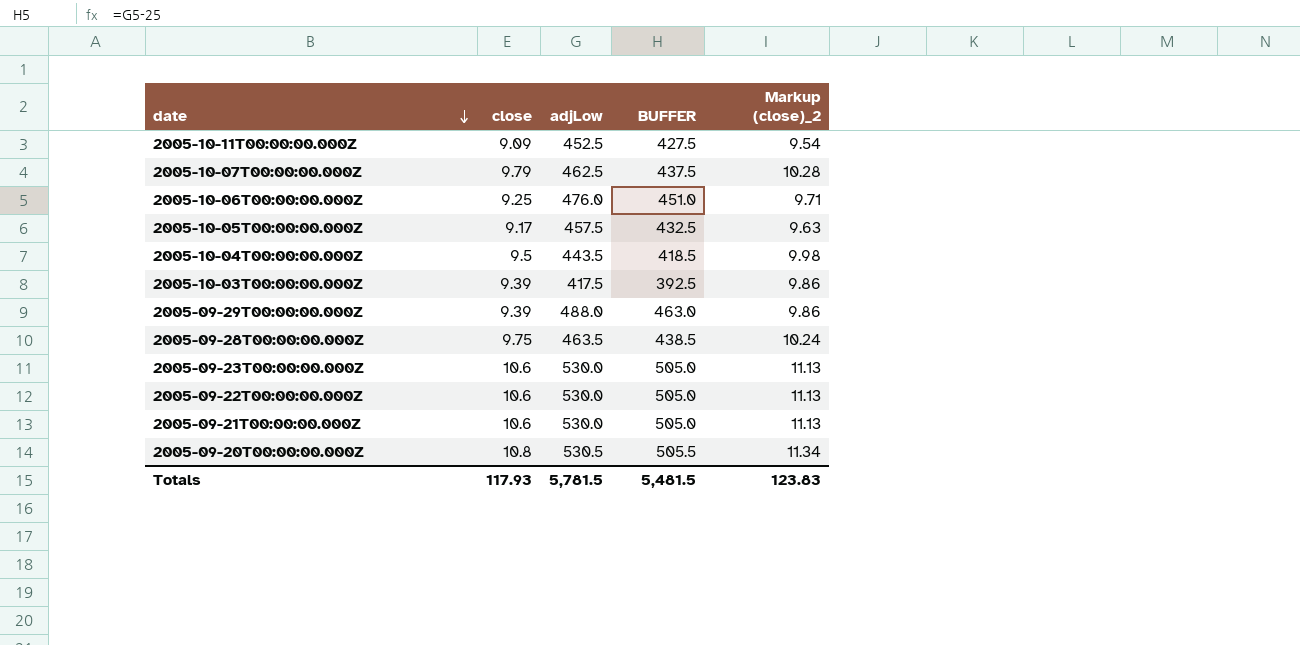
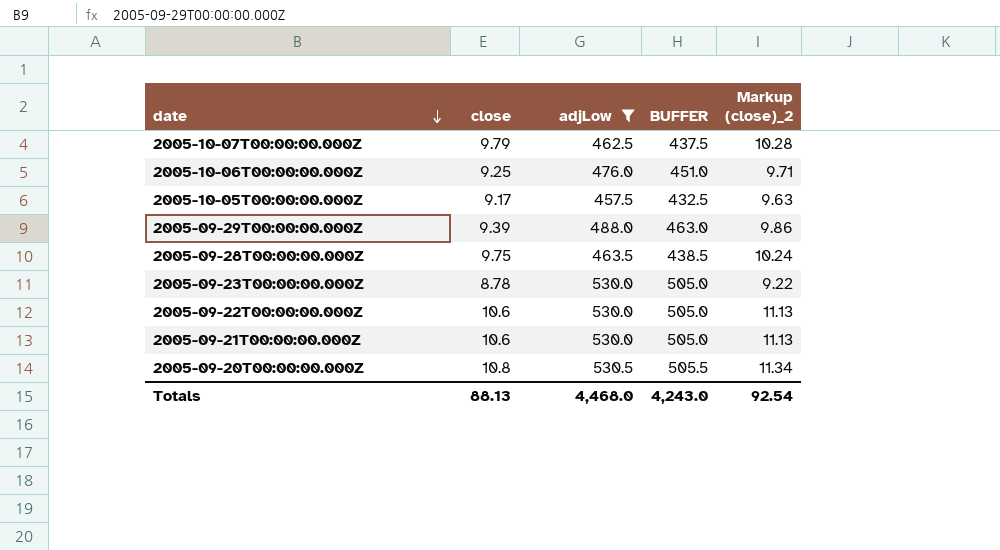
filter: none -> adjLow >= 457.5
2005-09-23T00:00:00.000Z | close: 10.6 -> 8.78
2005-09-23T00:00:00.000Z | Markup (close)_2: 11.13 -> 9.22
Totals | close: 117.93 -> 88.13
Totals | adjLow: 5,781.5 -> 4,468.0
Totals | BUFFER: 5,481.5 -> 4,243.0
Totals | Markup (close)_2: 123.83 -> 92.54

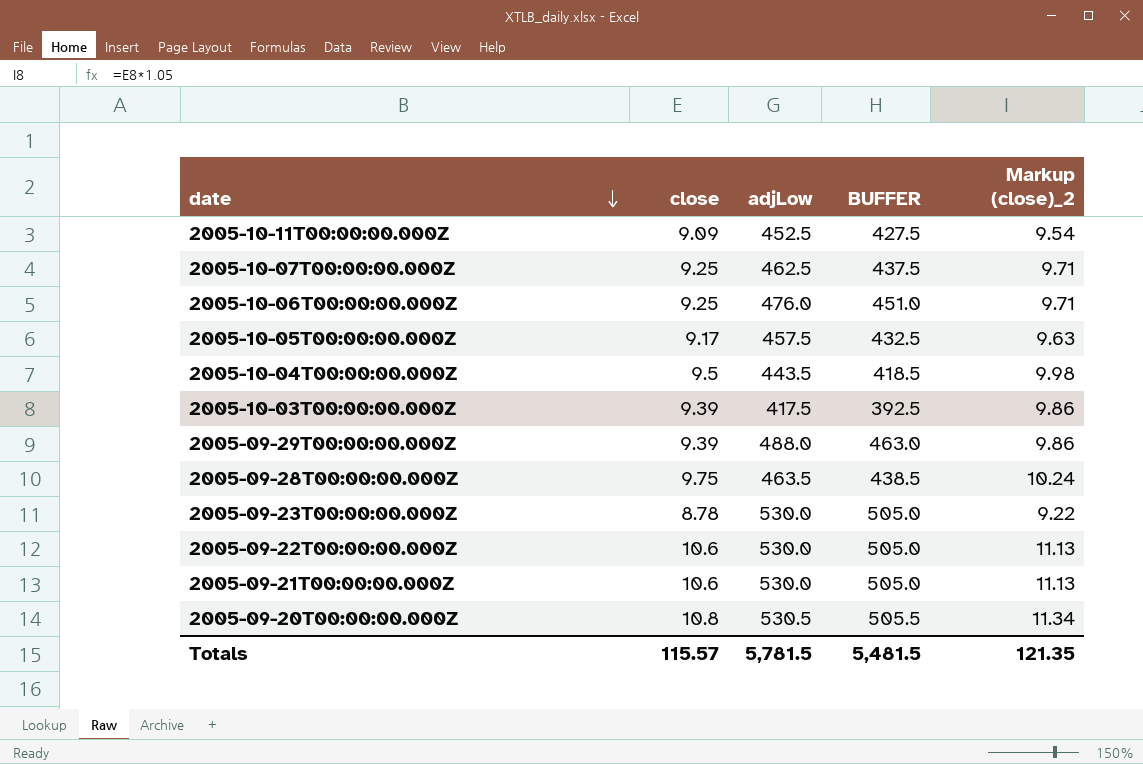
filter: adjLow >= 457.5 -> none
2005-10-07T00:00:00.000Z | close: 9.79 -> 9.25
2005-10-07T00:00:00.000Z | Markup (close)_2: 10.28 -> 9.71
Totals | close: 88.13 -> 115.57
Totals | adjLow: 4,468.0 -> 5,781.5
Totals | BUFFER: 4,243.0 -> 5,481.5
Totals | Markup (close)_2: 92.54 -> 121.35

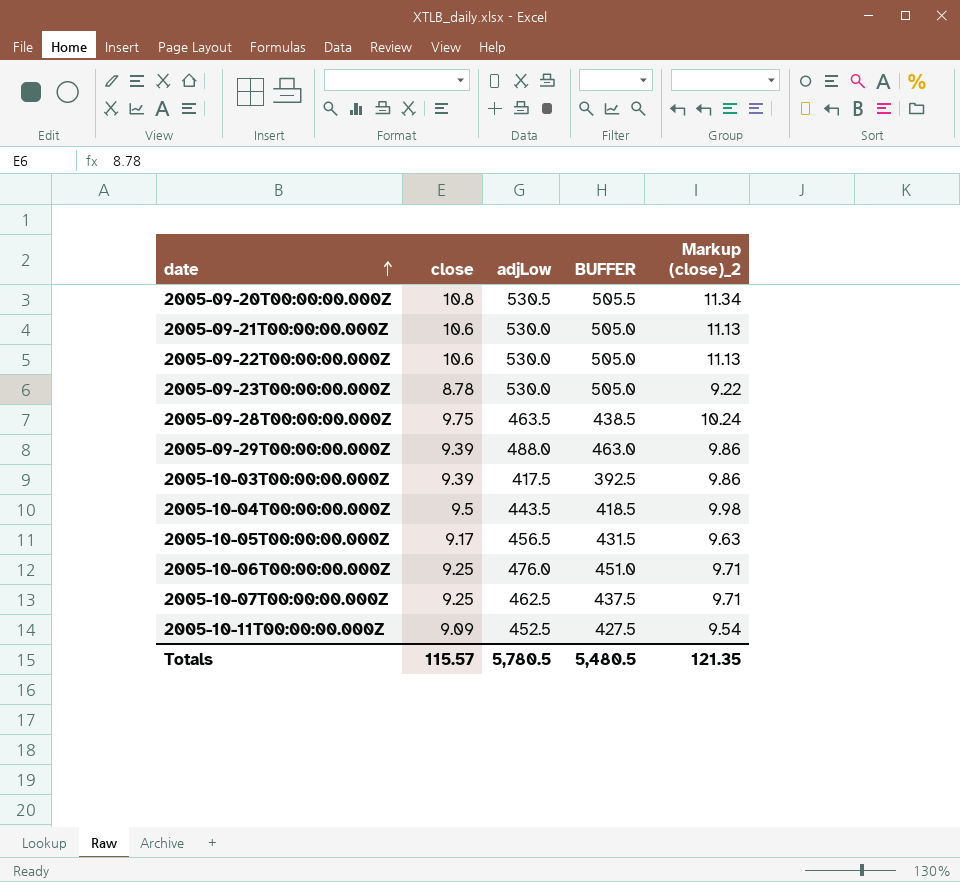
row order: date descending -> date ascending
2005-10-05T00:00:00.000Z | adjLow: 457.5 -> 456.5
2005-10-05T00:00:00.000Z | BUFFER: 432.5 -> 431.5
Totals | adjLow: 5,781.5 -> 5,780.5
Totals | BUFFER: 5,481.5 -> 5,480.5

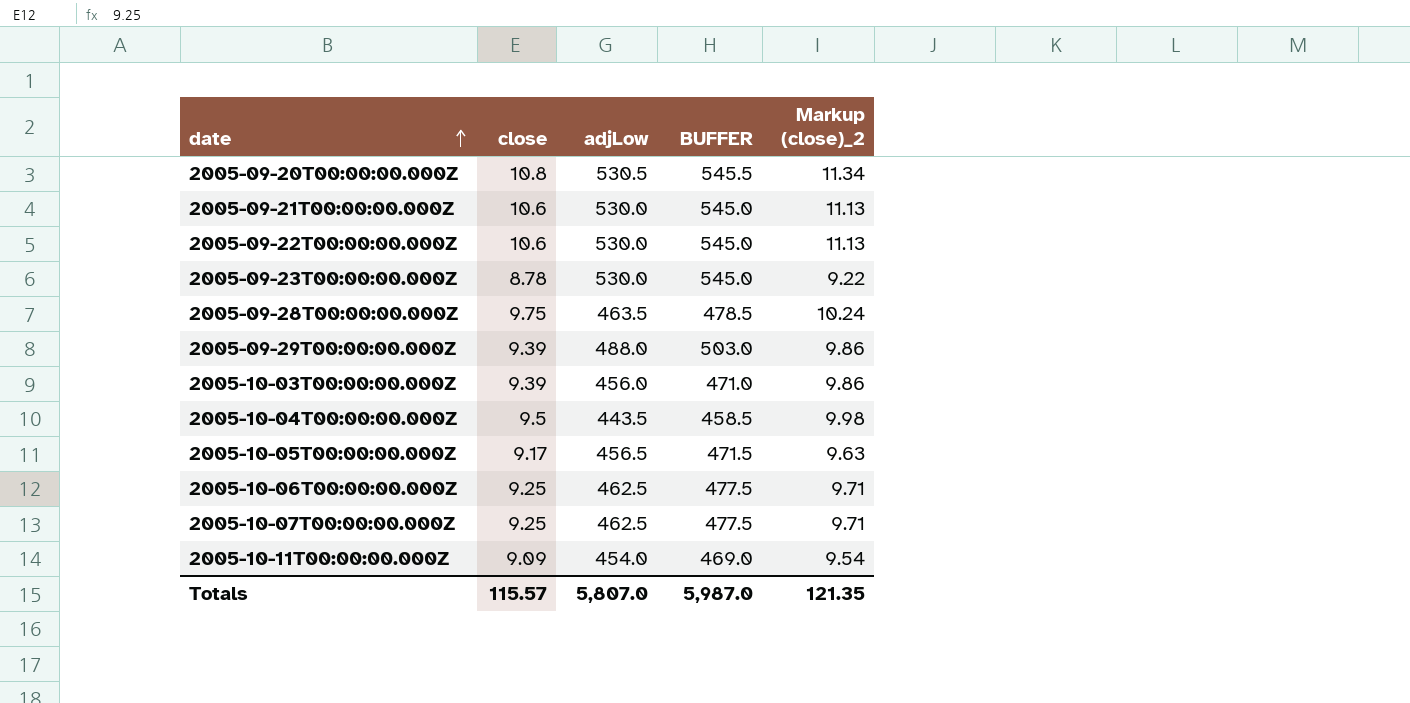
column BUFFER | formula: [adjLow] - 25 -> [adjLow] + 15
2005-10-03T00:00:00.000Z | adjLow: 417.5 -> 456.0
2005-10-06T00:00:00.000Z | adjLow: 476.0 -> 462.5
2005-10-11T00:00:00.000Z | adjLow: 452.5 -> 454.0
Totals | adjLow: 5,780.5 -> 5,807.0
Totals | BUFFER: 5,480.5 -> 5,987.0

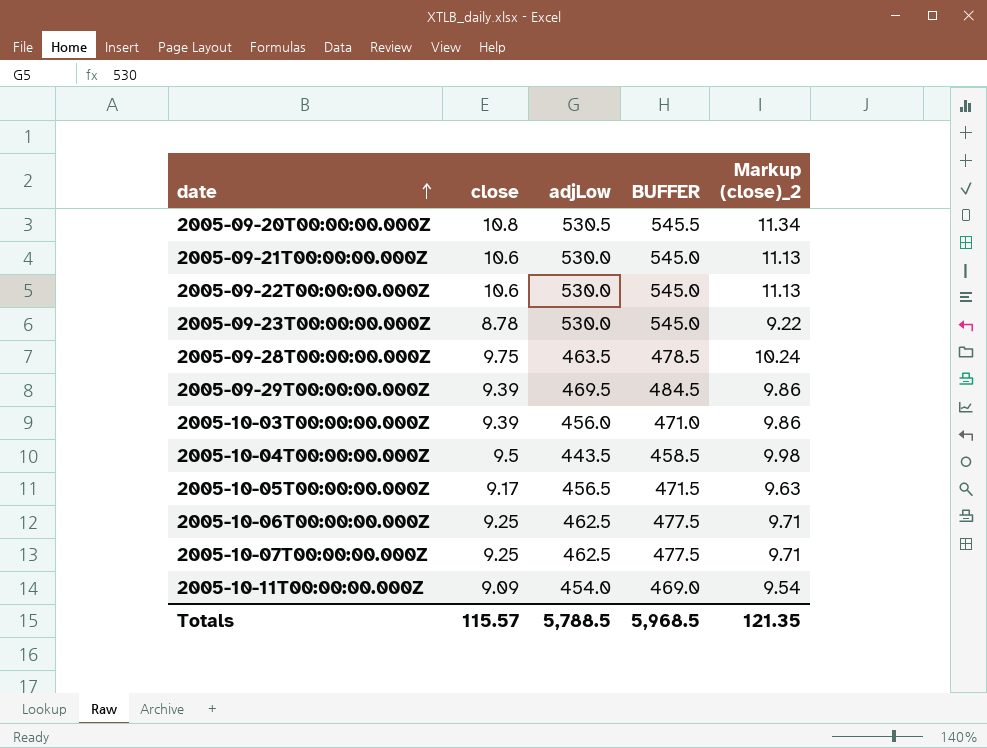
2005-09-29T00:00:00.000Z | adjLow: 488.0 -> 469.5
2005-09-29T00:00:00.000Z | BUFFER: 503.0 -> 484.5
Totals | adjLow: 5,807.0 -> 5,788.5
Totals | BUFFER: 5,987.0 -> 5,968.5

